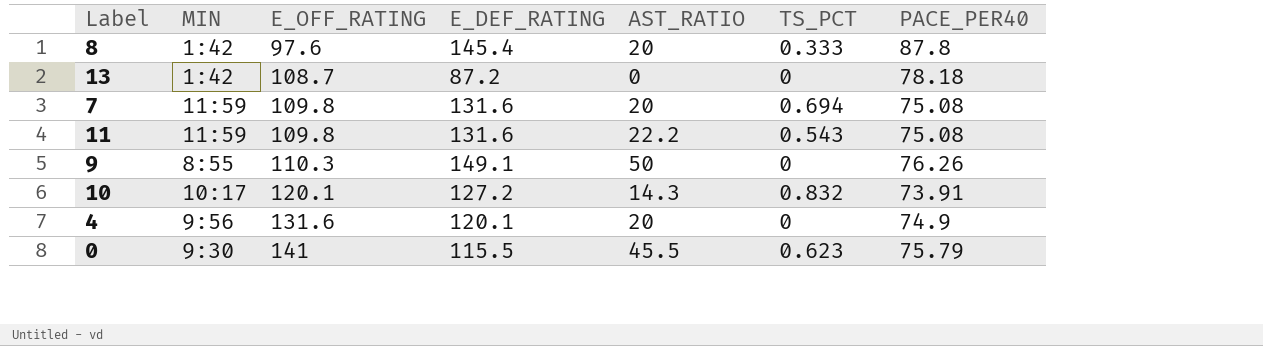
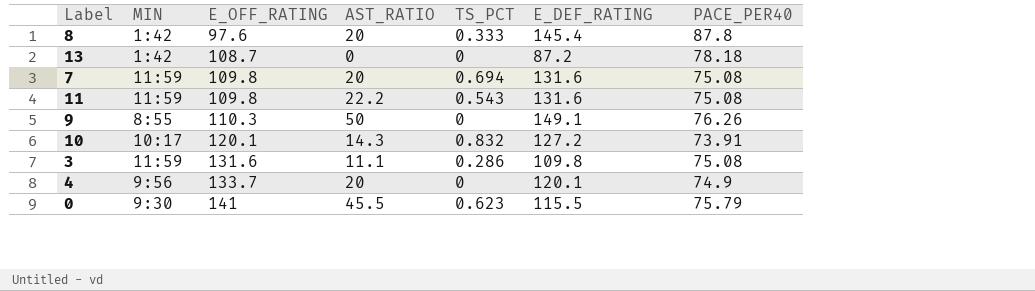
column E_DEF_RATING | position: 4 -> 6
row 3: none -> 11:59 | 131.6 | 11.1 | 0.286 | 109.8 | 75.08
4 | E_OFF_RATING: 131.6 -> 133.7

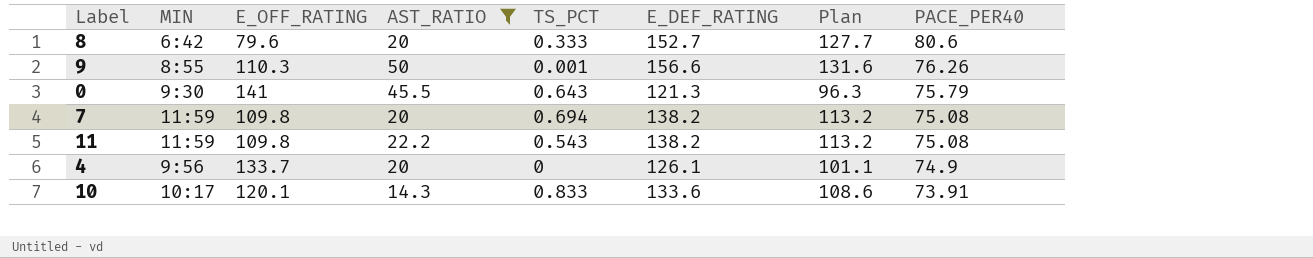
filter: none -> AST_RATIO >= 14.3
row order: E_OFF_RATING ascending -> PACE_PER40 descending
column Plan | formula: none -> [E_DEF_RATING] - 25
8 | MIN: 1:42 -> 6:42
8 | E_OFF_RATING: 97.6 -> 79.6
8 | E_DEF_RATING: 145.4 -> 152.7
8 | PACE_PER40: 87.8 -> 80.6
9 | TS_PCT: 0 -> 0.001
9 | E_DEF_RATING: 149.1 -> 156.6
0 | TS_PCT: 0.623 -> 0.643
0 | E_DEF_RATING: 115.5 -> 121.3
7 | E_DEF_RATING: 131.6 -> 138.2
11 | E_DEF_RATING: 131.6 -> 138.2
4 | E_DEF_RATING: 120.1 -> 126.1
10 | TS_PCT: 0.832 -> 0.833
10 | E_DEF_RATING: 127.2 -> 133.6

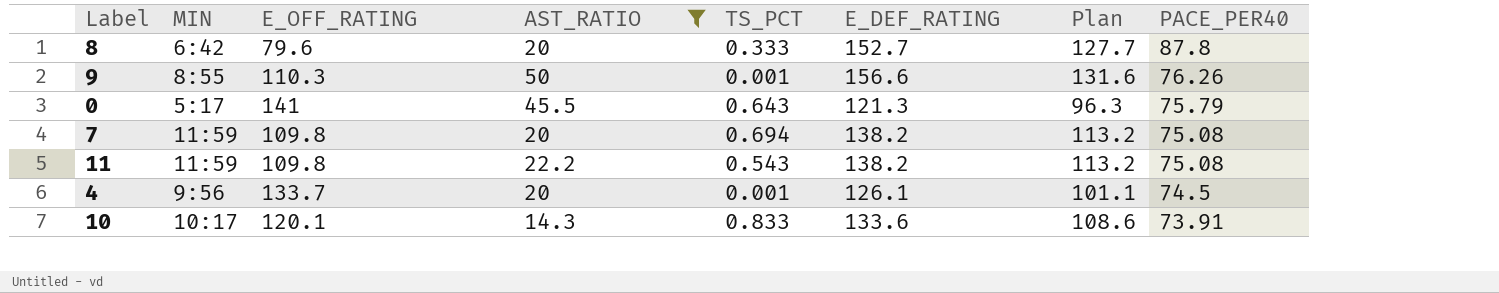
8 | PACE_PER40: 80.6 -> 87.8
0 | MIN: 9:30 -> 5:17
4 | TS_PCT: 0 -> 0.001
4 | PACE_PER40: 74.9 -> 74.5

